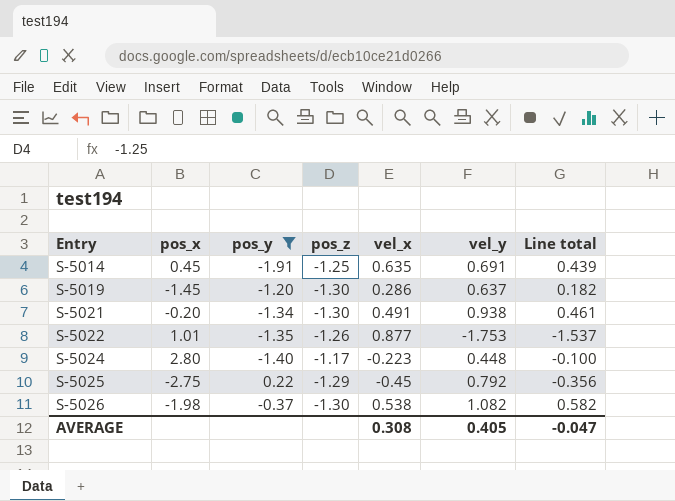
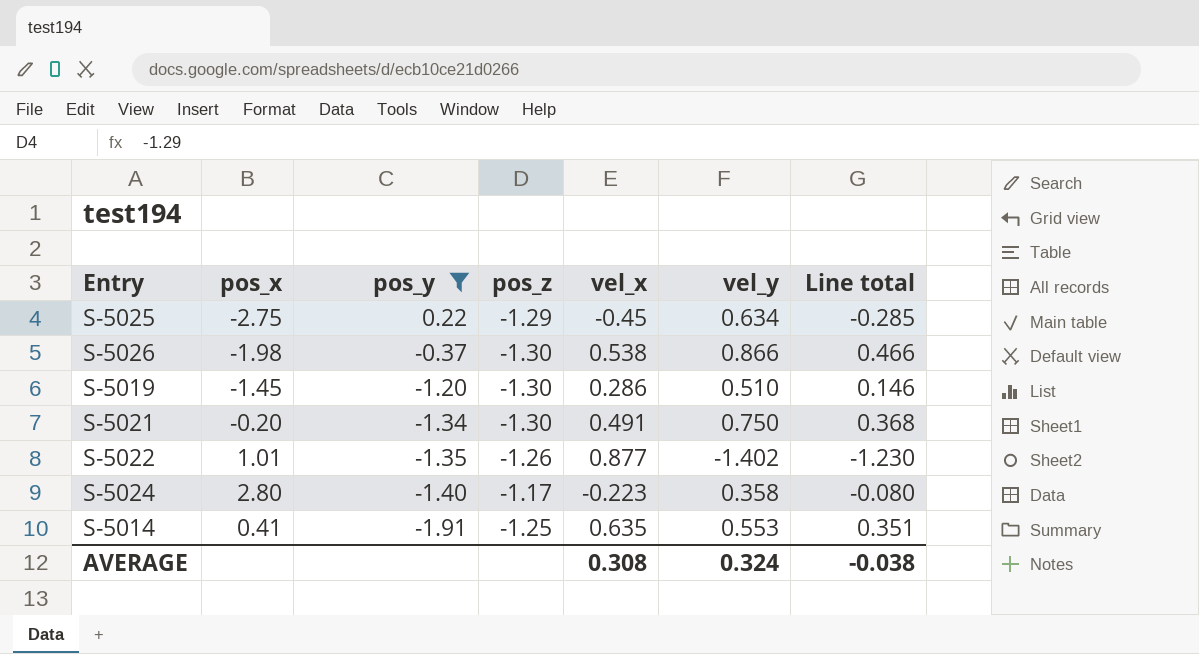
row order: Entry ascending -> pos_y descending
S-5025 | vel_y: 0.792 -> 0.634
S-5025 | Line total: -0.356 -> -0.285
S-5026 | vel_y: 1.082 -> 0.866
S-5026 | Line total: 0.582 -> 0.466
S-5019 | vel_y: 0.637 -> 0.510
S-5019 | Line total: 0.182 -> 0.146
S-5021 | vel_y: 0.938 -> 0.750
S-5021 | Line total: 0.461 -> 0.368
S-5022 | vel_y: -1.753 -> -1.402
S-5022 | Line total: -1.537 -> -1.230
S-5024 | vel_y: 0.448 -> 0.358
S-5024 | Line total: -0.100 -> -0.080
S-5014 | pos_x: 0.45 -> 0.41
S-5014 | vel_y: 0.691 -> 0.553
S-5014 | Line total: 0.439 -> 0.351
AVERAGE | vel_y: 0.405 -> 0.324
AVERAGE | Line total: -0.047 -> -0.038

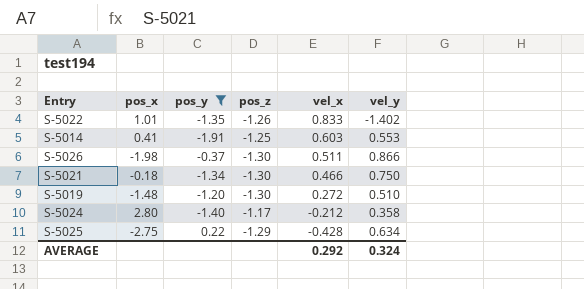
row order: pos_y descending -> vel_x descending
column Line total | formula: [vel_x] * [vel_y] -> none
S-5022 | vel_x: 0.877 -> 0.833
S-5014 | vel_x: 0.635 -> 0.603
S-5026 | vel_x: 0.538 -> 0.511
S-5021 | pos_x: -0.20 -> -0.18
S-5021 | vel_x: 0.491 -> 0.466
S-5019 | pos_x: -1.45 -> -1.48
S-5019 | vel_x: 0.286 -> 0.272
S-5024 | vel_x: -0.223 -> -0.212
S-5025 | vel_x: -0.45 -> -0.428
AVERAGE | vel_x: 0.308 -> 0.292

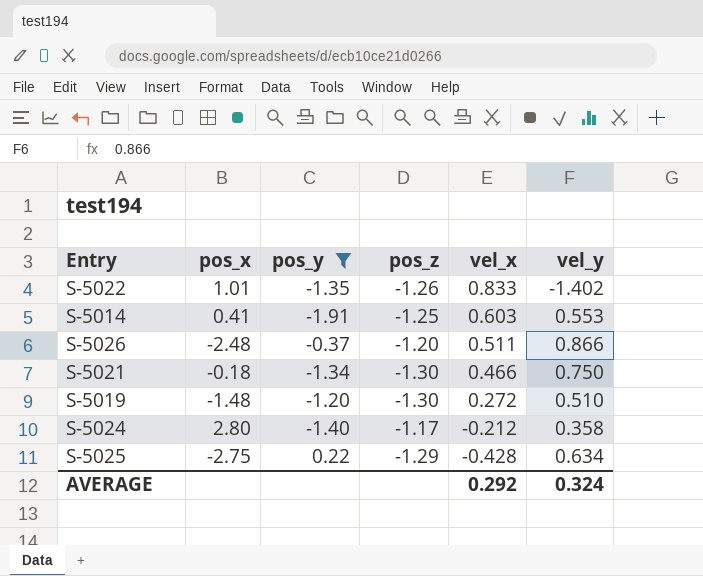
S-5026 | pos_x: -1.98 -> -2.48
S-5026 | pos_z: -1.30 -> -1.20

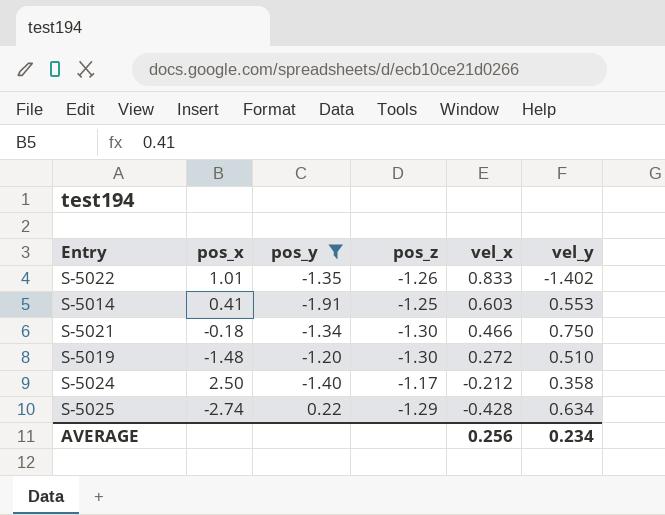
row S-5026: -2.48 | -0.37 | -1.20 | 0.511 | 0.866 -> none
S-5024 | pos_x: 2.80 -> 2.50
S-5025 | pos_x: -2.75 -> -2.74
AVERAGE | vel_x: 0.292 -> 0.256
AVERAGE | vel_y: 0.324 -> 0.234

